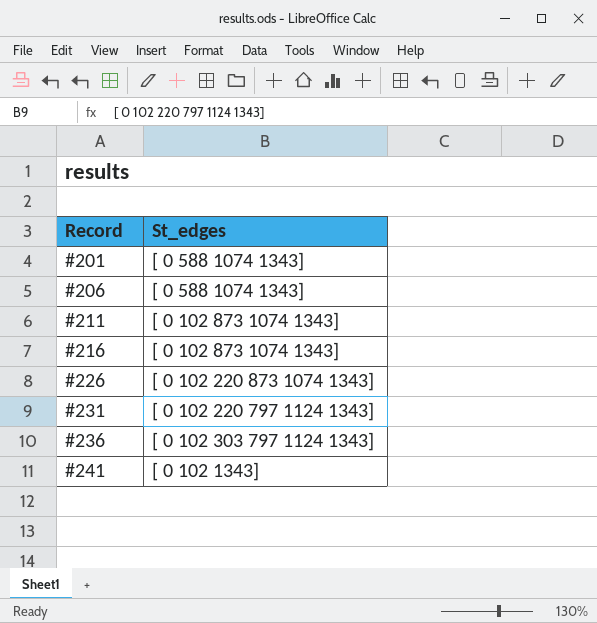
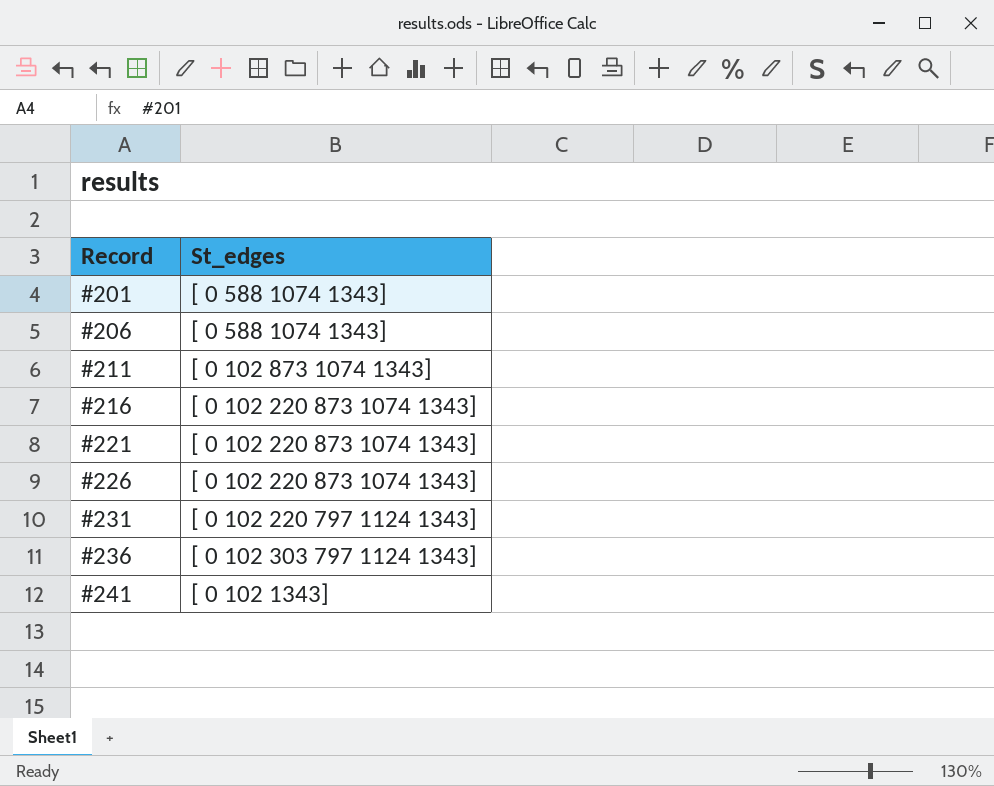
#216 | St_edges: [ 0 102 873 1074 1343] -> [ 0 102 220 873 1074 1343]
row #221: none -> [ 0 102 220 873 1074 1343]

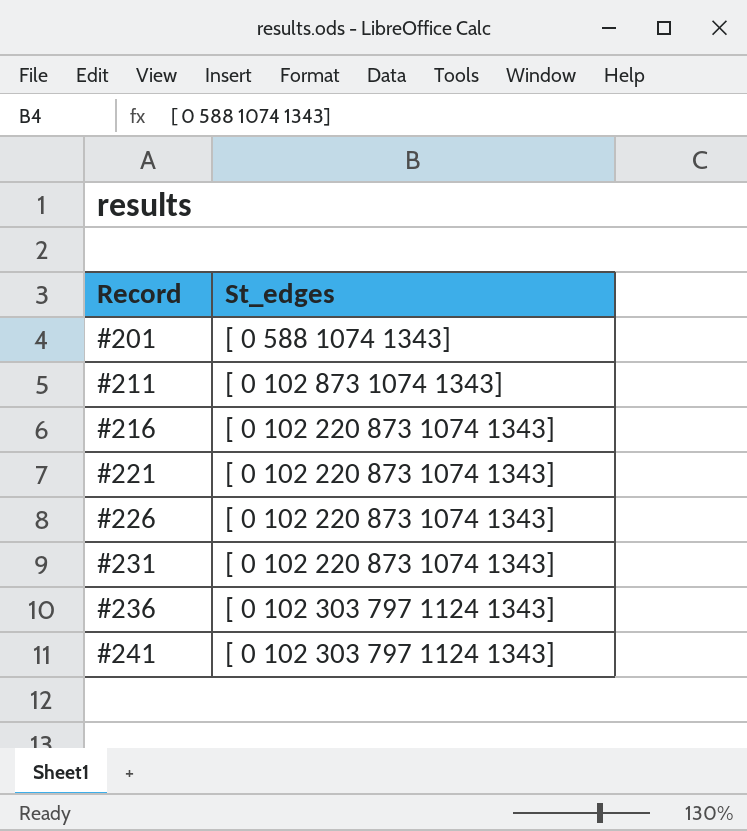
row #206: [ 0 588 1074 1343] -> none
#231 | St_edges: [ 0 102 220 797 1124 1343] -> [ 0 102 220 873 1074 1343]
#241 | St_edges: [ 0 102 1343] -> [ 0 102 303 797 1124 1343]

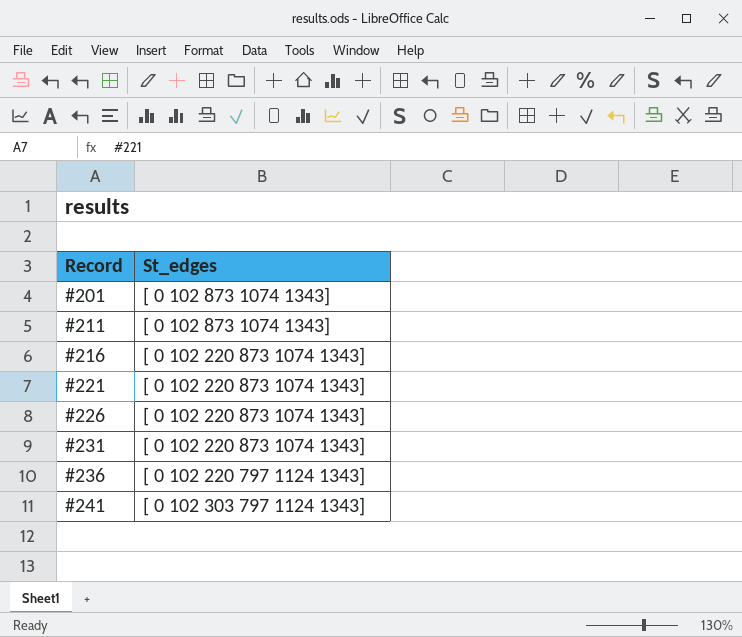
#201 | St_edges: [ 0 588 1074 1343] -> [ 0 102 873 1074 1343]
#236 | St_edges: [ 0 102 303 797 1124 1343] -> [ 0 102 220 797 1124 1343]

